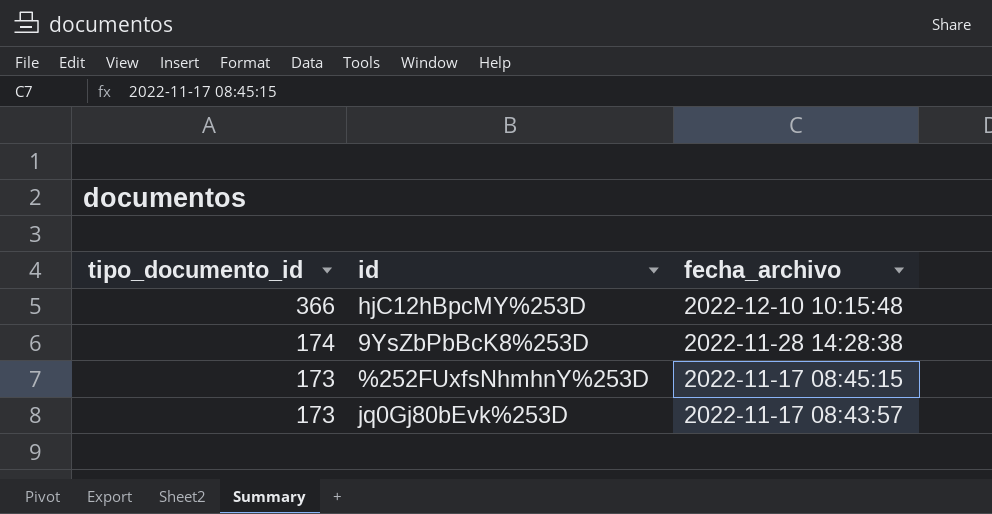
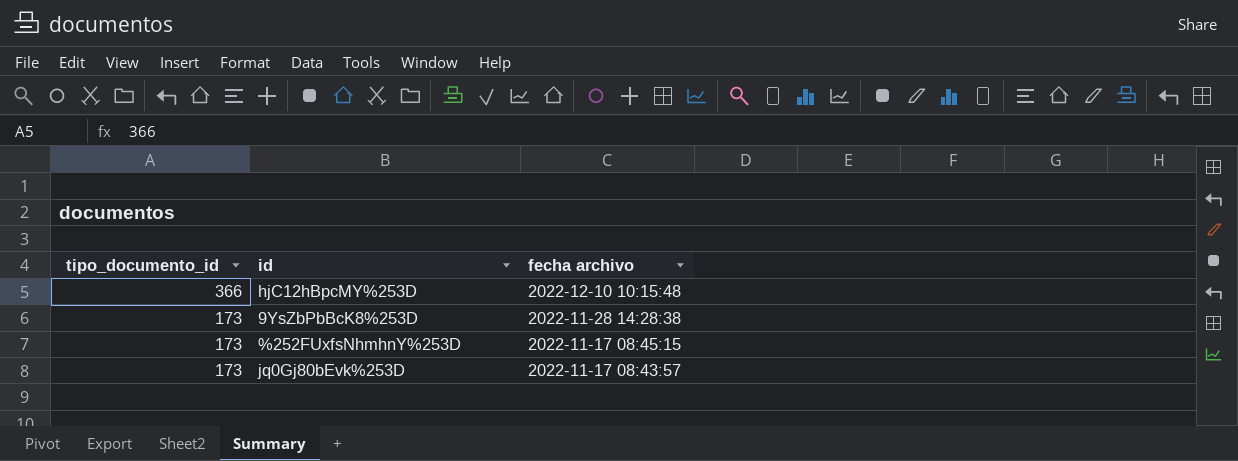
column name: fecha_archivo -> fecha archivo
9YsZbPbBcK8%253D | tipo_documento_id: 174 -> 173

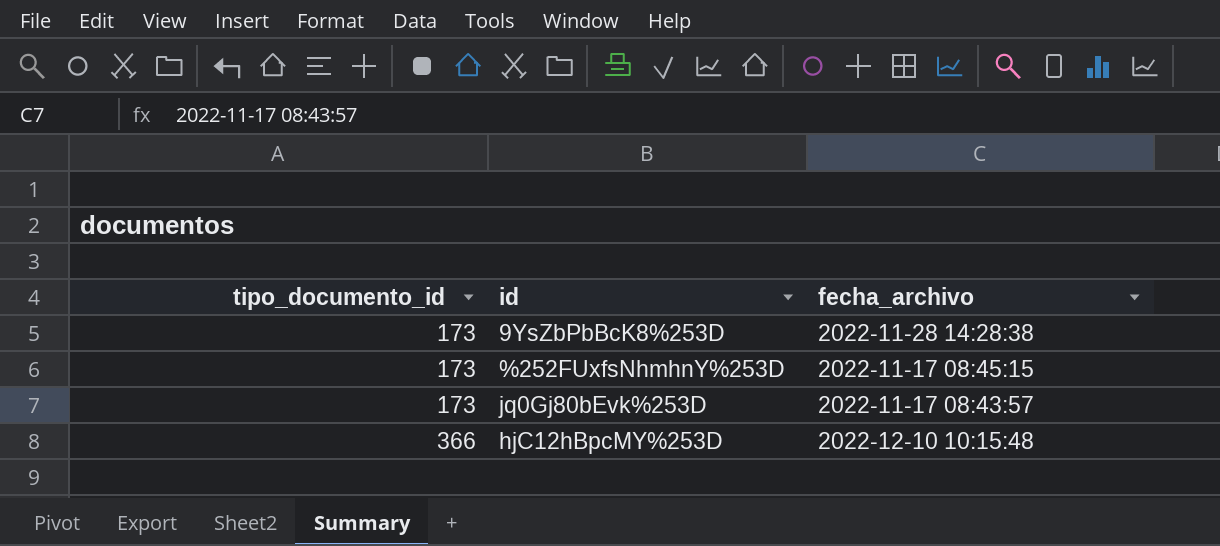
row order: tipo_documento_id descending -> tipo_documento_id ascending
column name: fecha archivo -> fecha_archivo

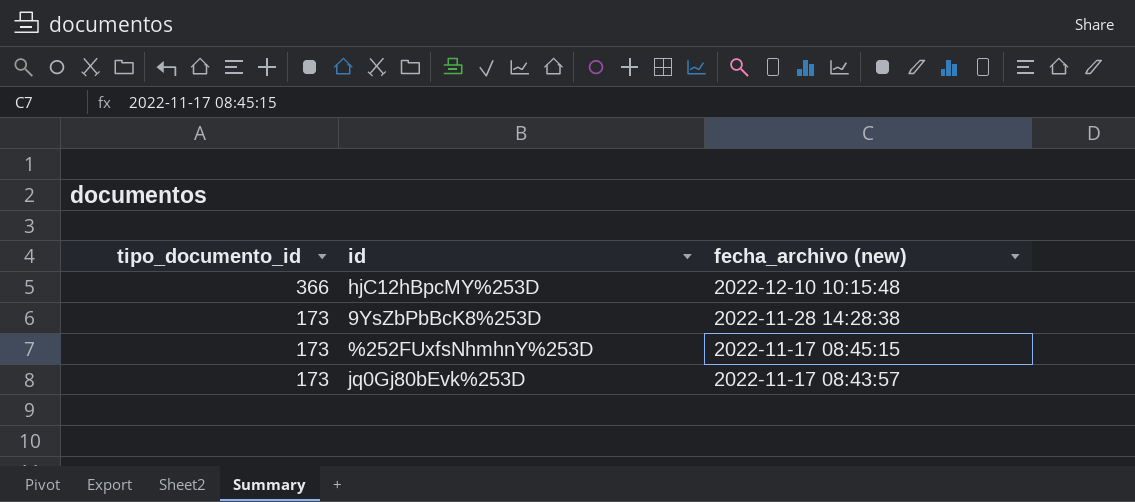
row order: tipo_documento_id ascending -> tipo_documento_id descending
column name: fecha_archivo -> fecha_archivo (new)

